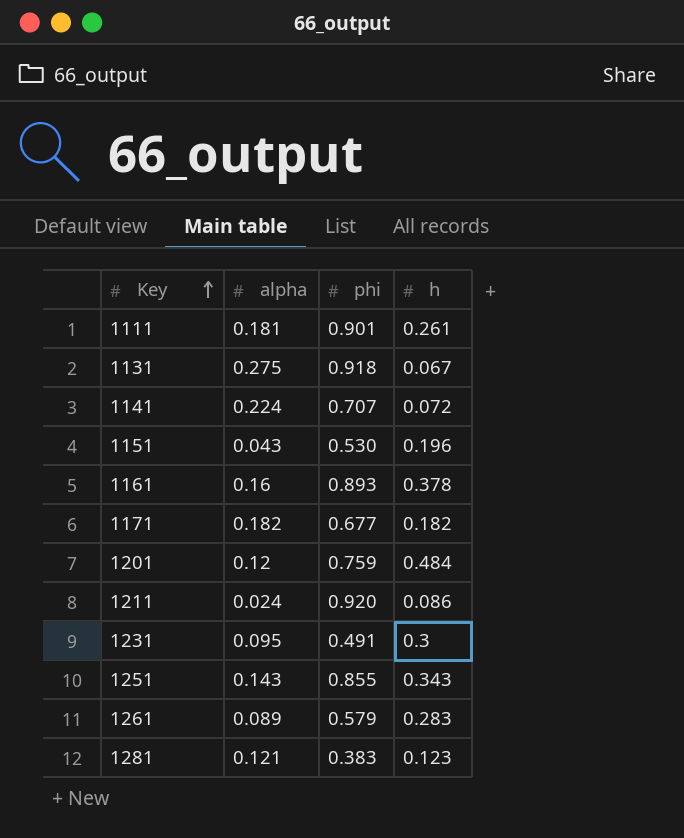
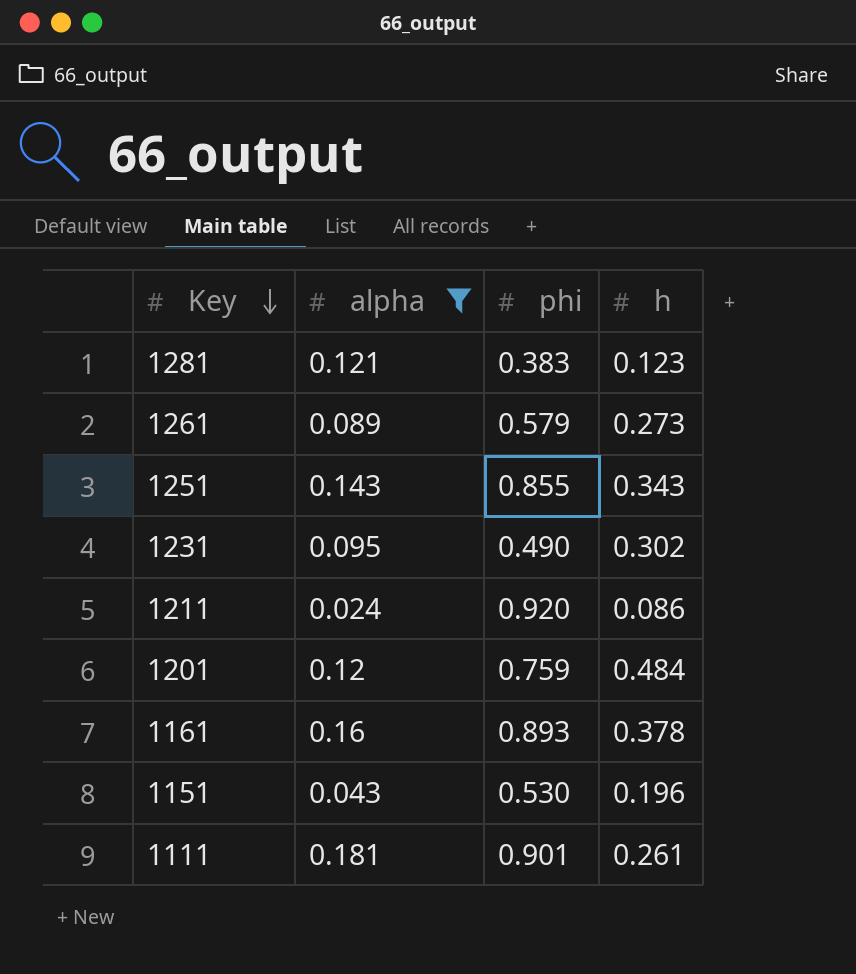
filter: none -> alpha <= 0.181
row order: Key ascending -> Key descending
1261 | h: 0.283 -> 0.273
1231 | phi: 0.491 -> 0.490
1231 | h: 0.3 -> 0.302

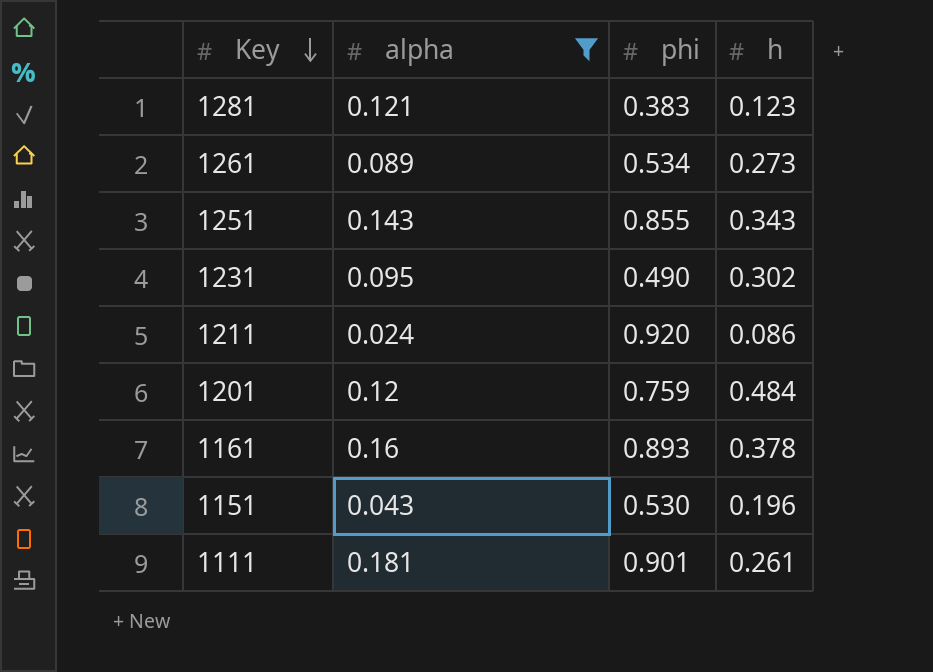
1261 | phi: 0.579 -> 0.534

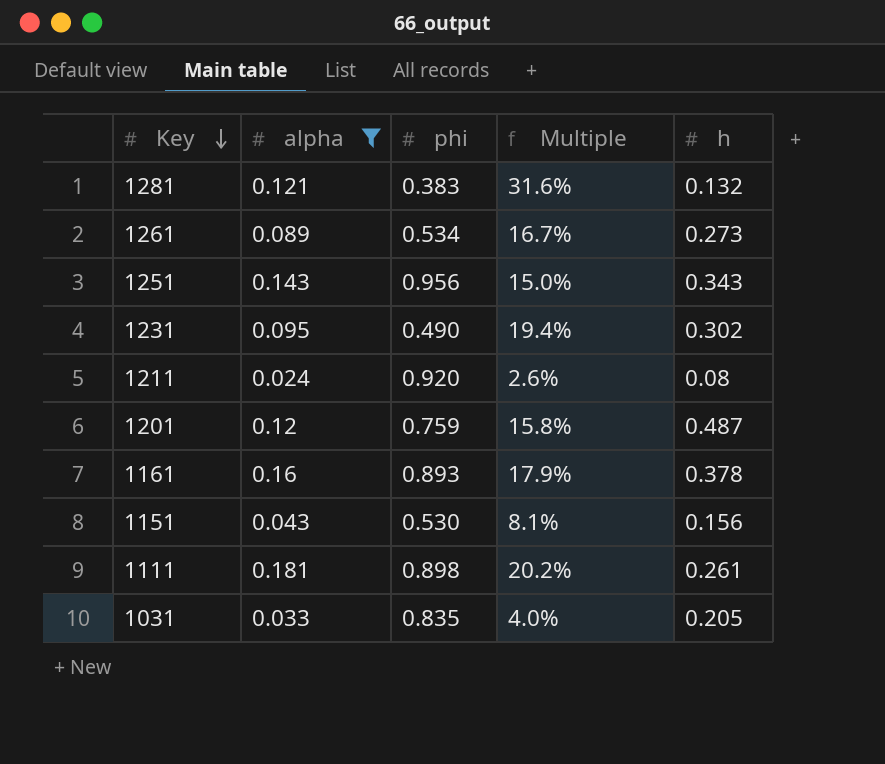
column Multiple | formula: none -> [alpha] / [phi]
1281 | h: 0.123 -> 0.132
1251 | phi: 0.855 -> 0.956
1211 | h: 0.086 -> 0.08
1201 | h: 0.484 -> 0.487
1151 | h: 0.196 -> 0.156
1111 | phi: 0.901 -> 0.898
row 1031: none -> 0.033 | 0.835 | 4.0% | 0.205

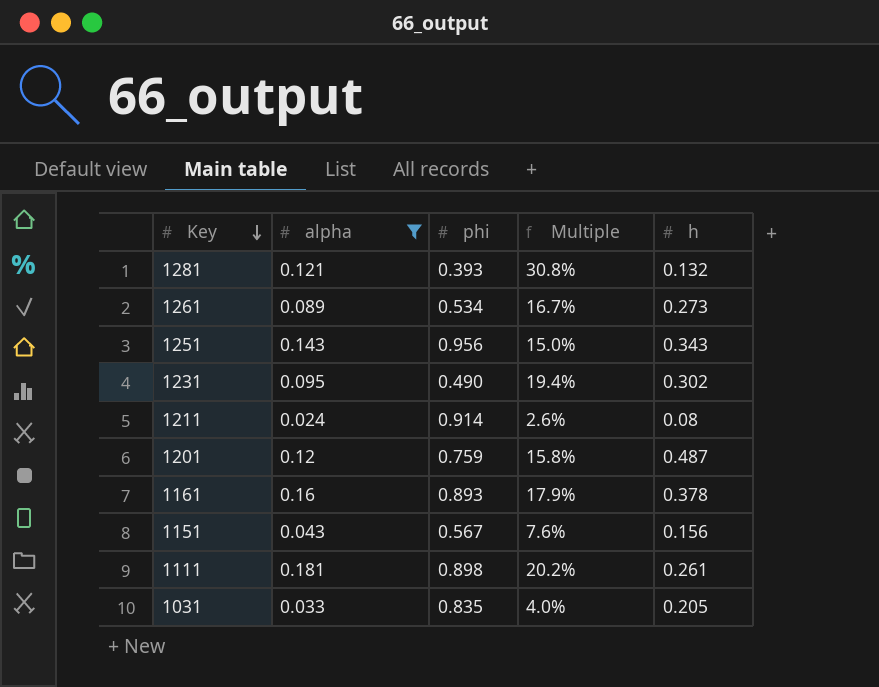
1281 | phi: 0.383 -> 0.393
1281 | Multiple: 31.6% -> 30.8%
1211 | phi: 0.920 -> 0.914
1151 | phi: 0.530 -> 0.567
1151 | Multiple: 8.1% -> 7.6%

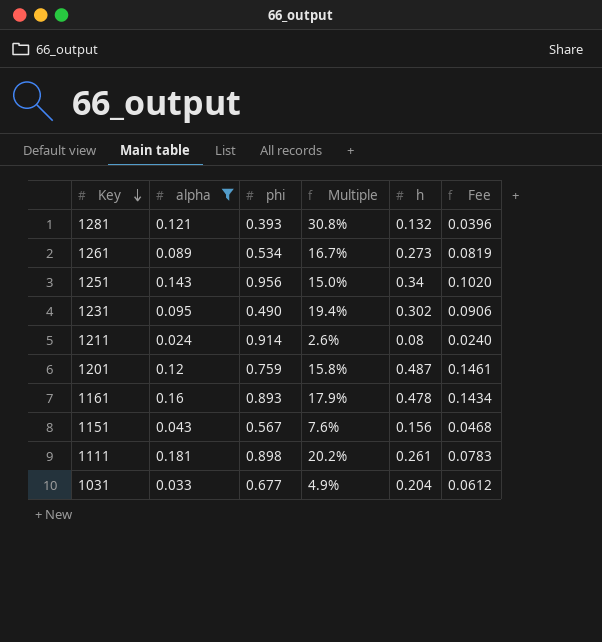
column Fee | formula: none -> [h] * 0.3
1251 | h: 0.343 -> 0.34
1161 | h: 0.378 -> 0.478
1031 | phi: 0.835 -> 0.677
1031 | Multiple: 4.0% -> 4.9%
1031 | h: 0.205 -> 0.204

